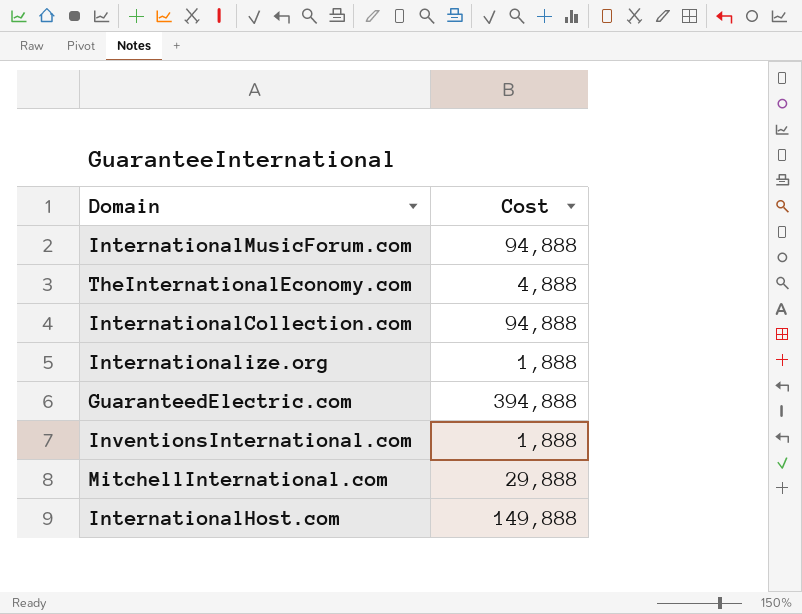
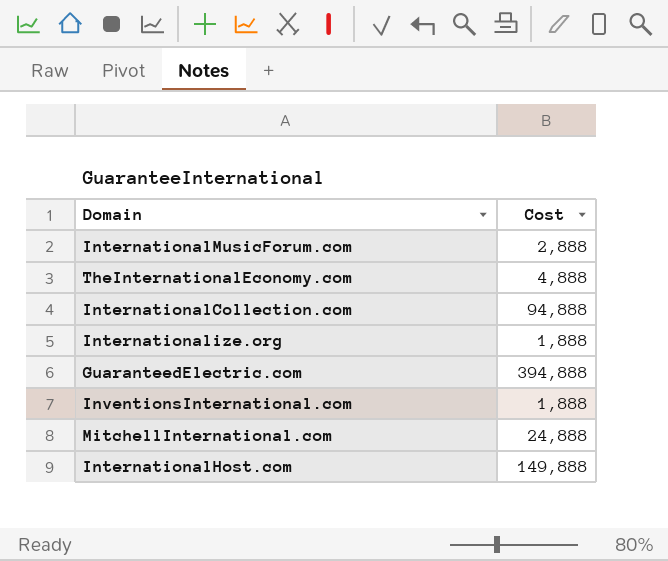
InternationalMusicForum.com | Cost: 94,888 -> 2,888
MitchellInternational.com | Cost: 29,888 -> 24,888

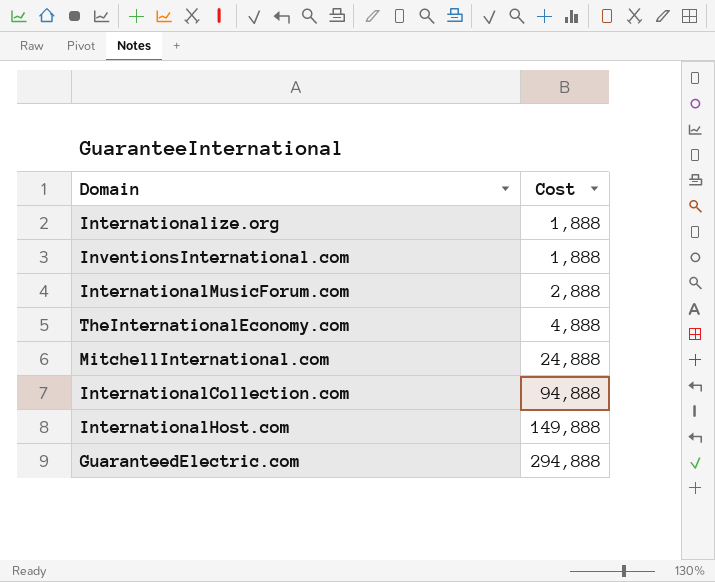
row order: none -> Cost ascending
GuaranteedElectric.com | Cost: 394,888 -> 294,888

